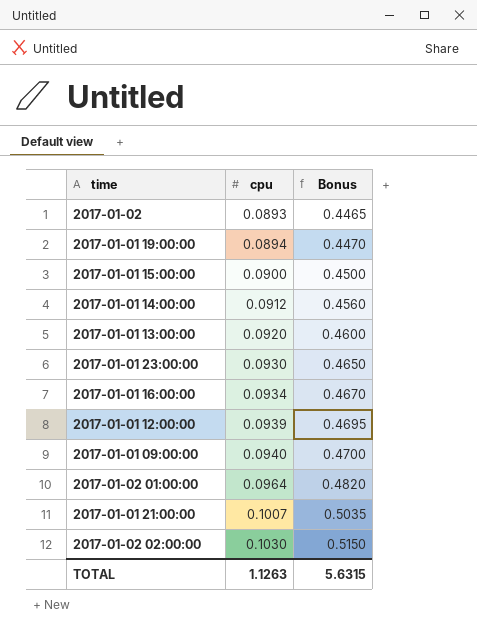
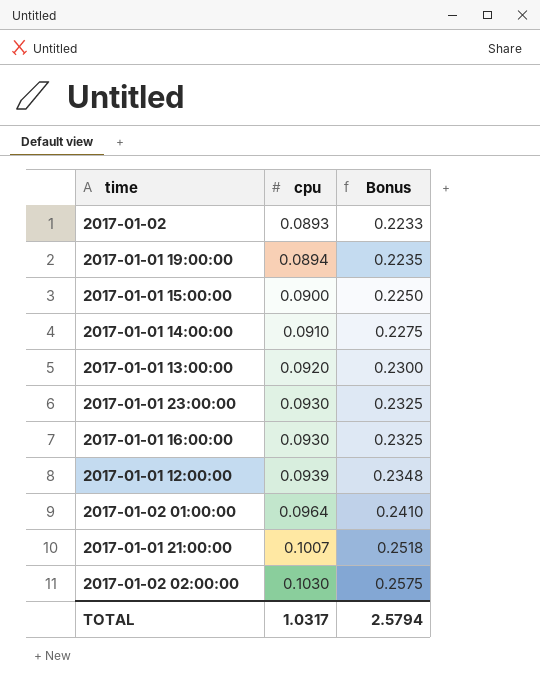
column Bonus | formula: [cpu] * 5 -> [cpu] * 2.5
row 2017-01-01 09:00:00: 0.0940 | 0.4700 -> none
2017-01-01 14:00:00 | cpu: 0.0912 -> 0.0910
2017-01-01 16:00:00 | cpu: 0.0934 -> 0.0930
TOTAL | cpu: 1.1263 -> 1.0317
TOTAL | Bonus: 5.6315 -> 2.5794

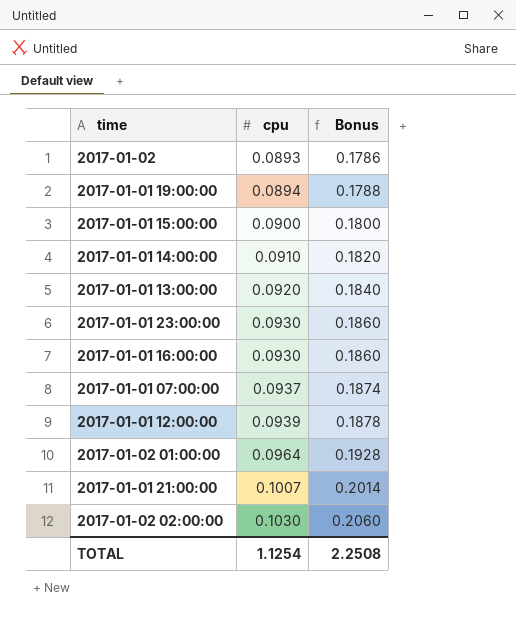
column Bonus | formula: [cpu] * 2.5 -> [cpu] * 2
row 2017-01-01 07:00:00: none -> 0.0937 | 0.1874
TOTAL | cpu: 1.0317 -> 1.1254
TOTAL | Bonus: 2.5794 -> 2.2508

